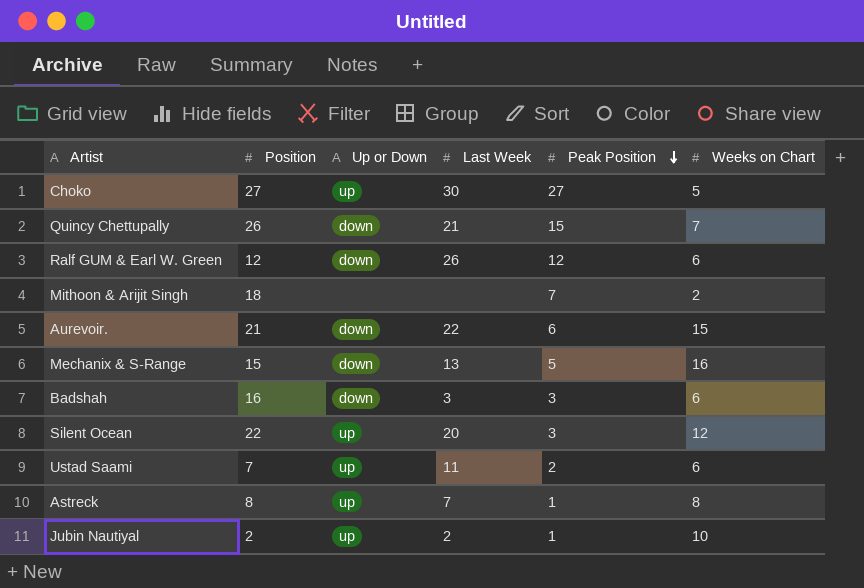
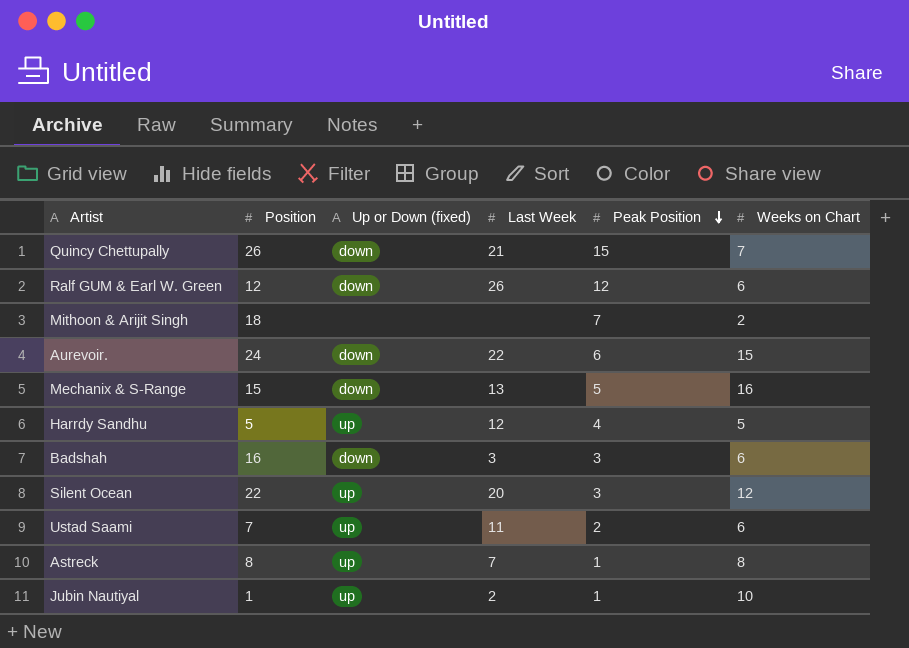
column name: Up or Down -> Up or Down (fixed)
row Choko: 27 | up | 30 | 27 | 5 -> none
Aurevoir. | Position: 21 -> 24
row Harrdy Sandhu: none -> 5 | up | 12 | 4 | 5
Jubin Nautiyal | Position: 2 -> 1

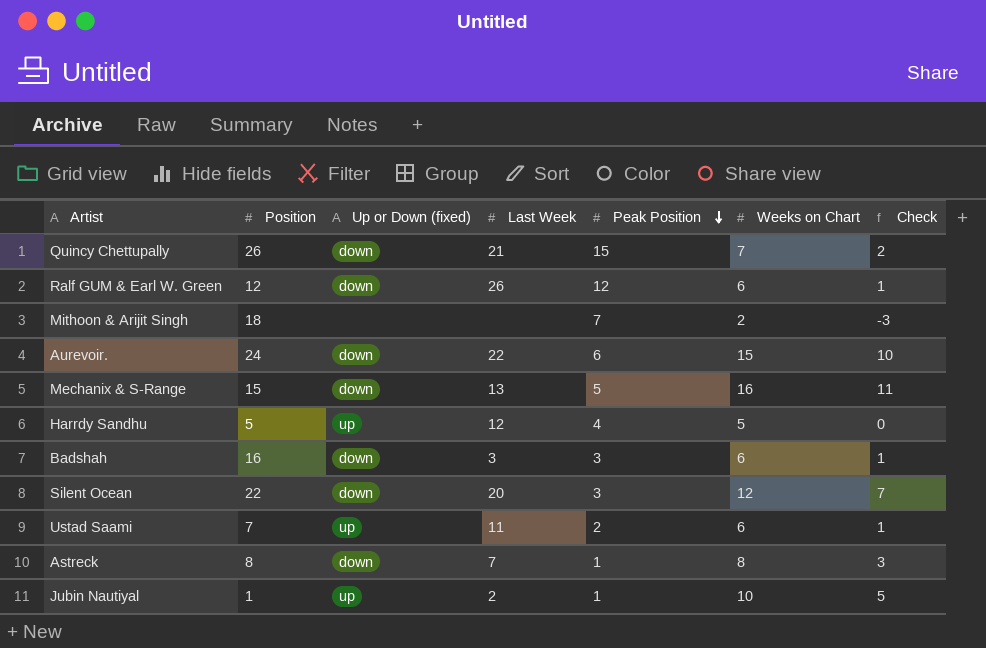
column Check | formula: none -> [Weeks on Chart] - 5
Silent Ocean | Up or Down (fixed): up -> down
Astreck | Up or Down (fixed): up -> down

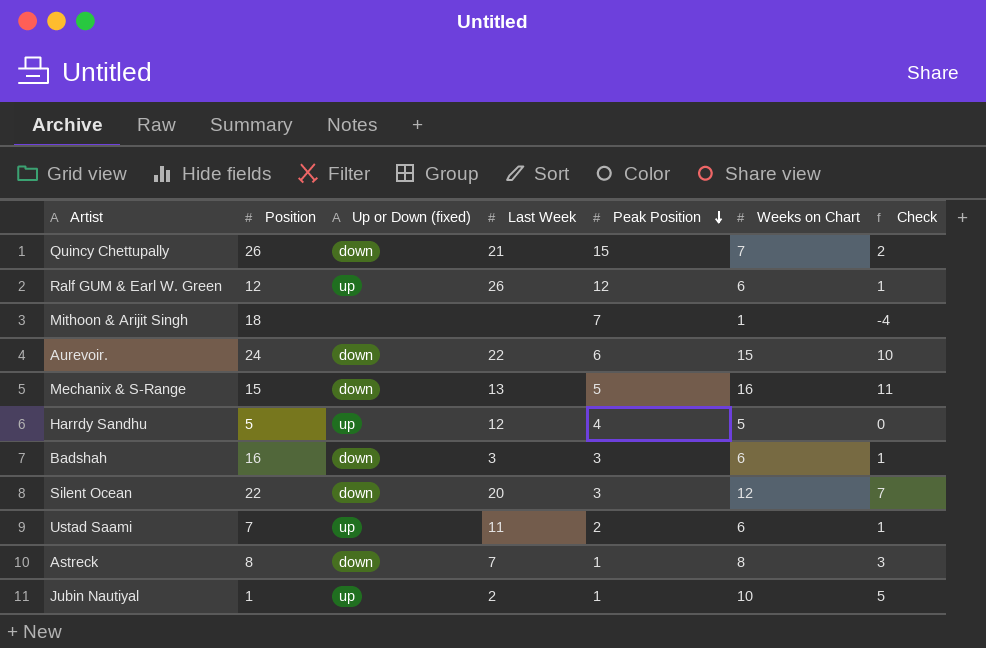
Ralf GUM & Earl W. Green | Up or Down (fixed): down -> up
Mithoon & Arijit Singh | Weeks on Chart: 2 -> 1
Mithoon & Arijit Singh | Check: -3 -> -4

